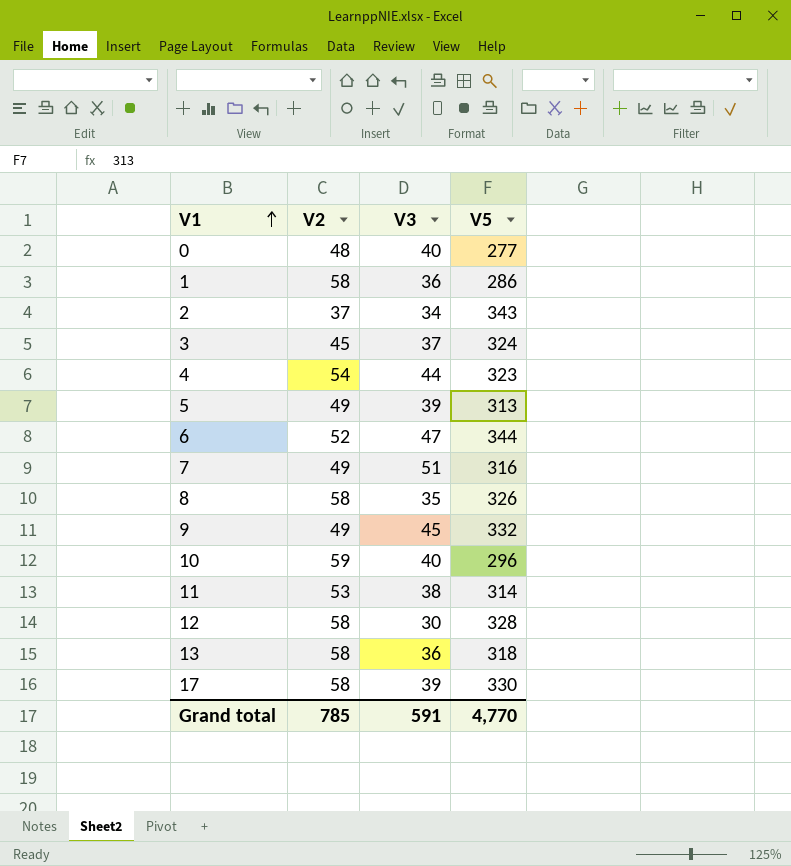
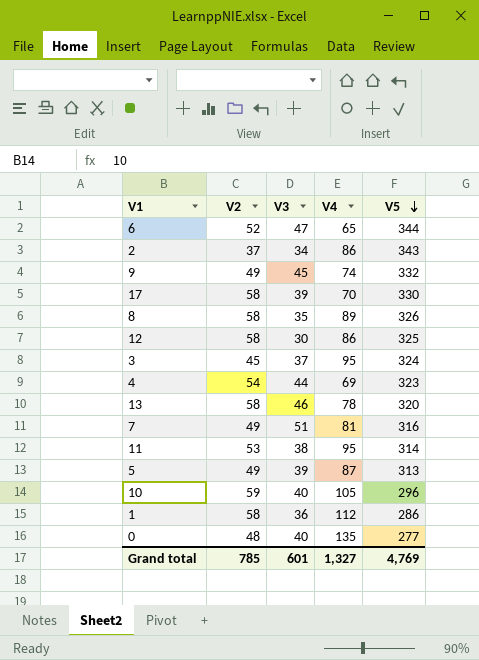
row order: V1 ascending -> V5 descending
column V4 | position: none -> 4
12 | V5: 328 -> 325
13 | V3: 36 -> 46
13 | V5: 318 -> 320
Grand total | V3: 591 -> 601
Grand total | V5: 4,770 -> 4,769

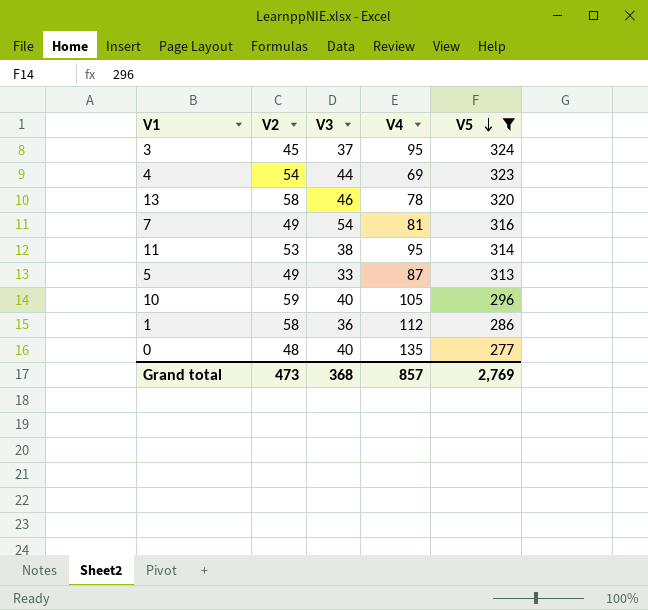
filter: none -> V5 <= 324
7 | V3: 51 -> 54
5 | V3: 39 -> 33
Grand total | V2: 785 -> 473
Grand total | V3: 601 -> 368
Grand total | V4: 1,327 -> 857
Grand total | V5: 4,769 -> 2,769

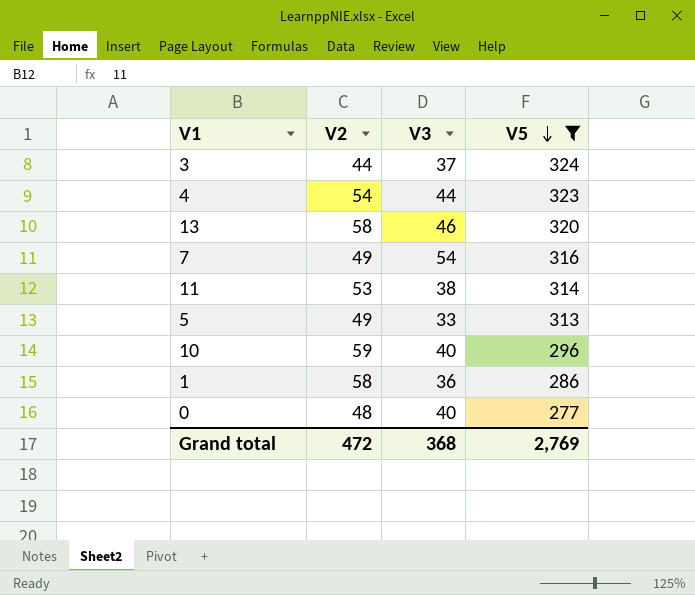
column V4 | position: 4 -> none
3 | V2: 45 -> 44
Grand total | V2: 473 -> 472

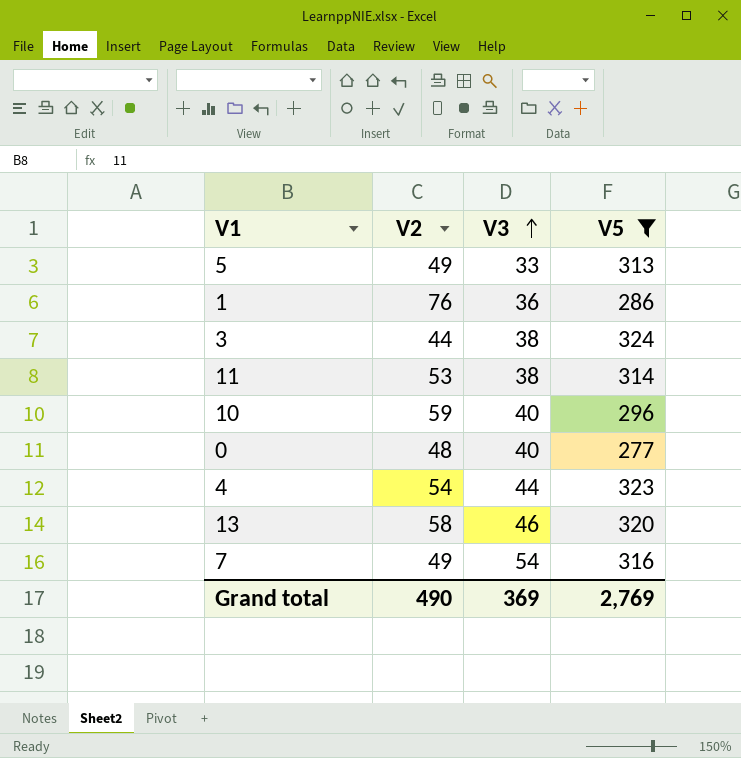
row order: V5 descending -> V3 ascending
1 | V2: 58 -> 76
3 | V3: 37 -> 38
Grand total | V2: 472 -> 490
Grand total | V3: 368 -> 369

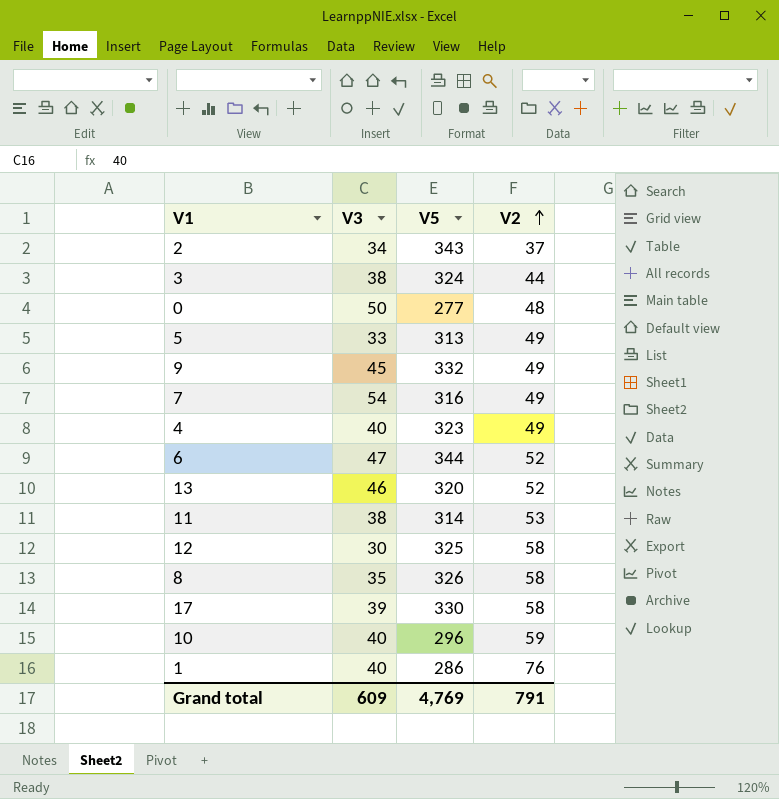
filter: V5 <= 324 -> none
row order: V3 ascending -> V2 ascending
column V2 | position: 2 -> 4
0 | V3: 40 -> 50
4 | V3: 44 -> 40
4 | V2: 54 -> 49
13 | V2: 58 -> 52
1 | V3: 36 -> 40
Grand total | V3: 369 -> 609
Grand total | V5: 2,769 -> 4,769
Grand total | V2: 490 -> 791

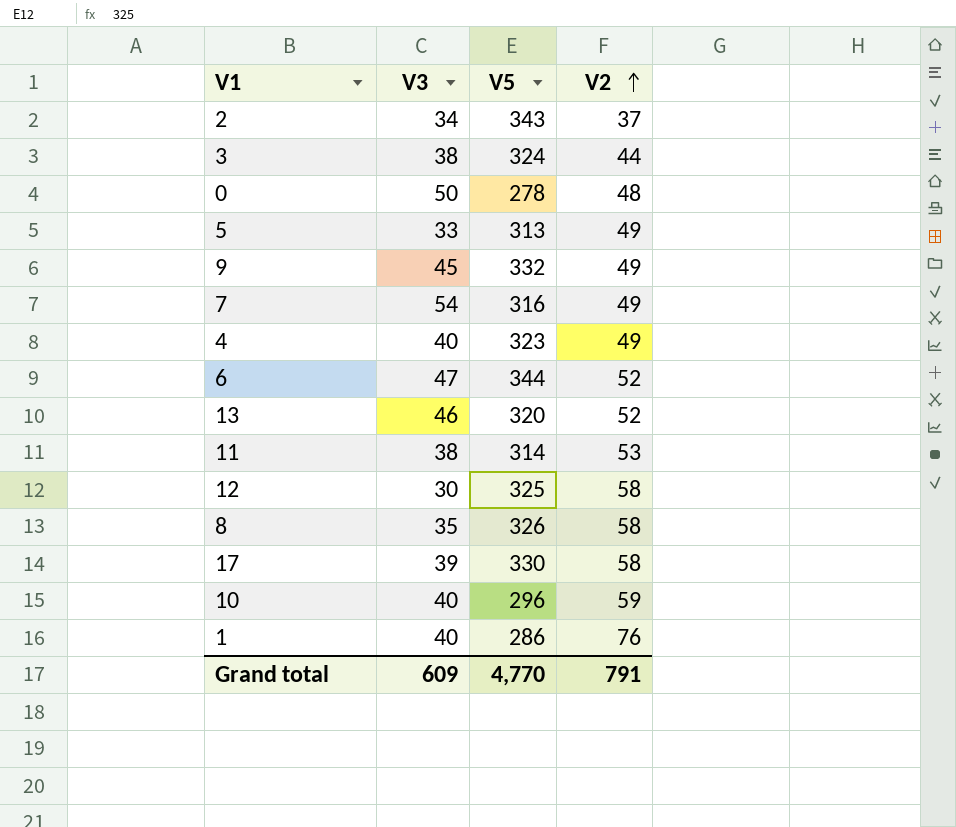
0 | V5: 277 -> 278
Grand total | V5: 4,769 -> 4,770

